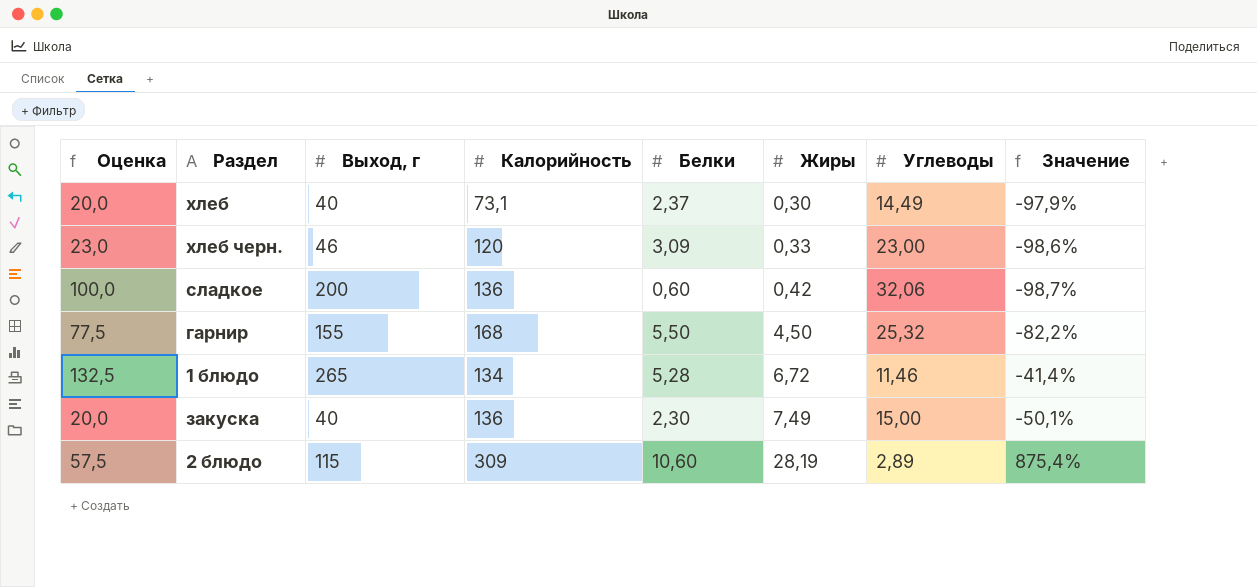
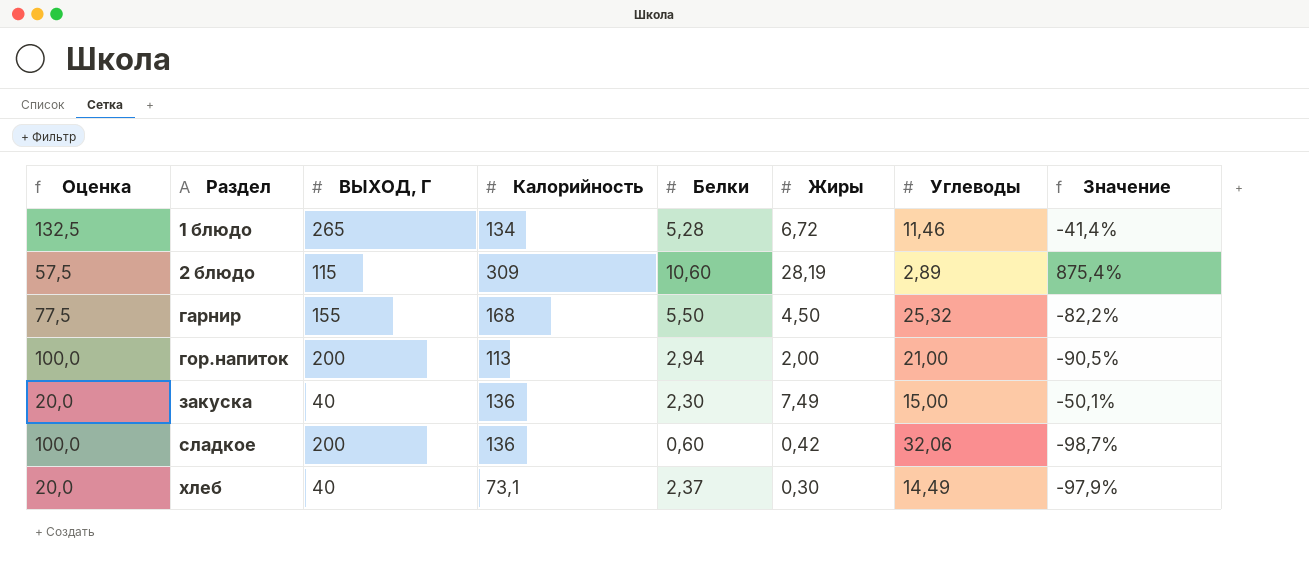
row order: Жиры ascending -> Раздел ascending
column name: Выход, г -> ВЫХОД, Г
row хлеб черн.: 23,0 | 46 | 120 | 3,09 | 0,33 | 23,00 | -98,6% -> none
row гор.напиток: none -> 100,0 | 200 | 113 | 2,94 | 2,00 | 21,00 | -90,5%

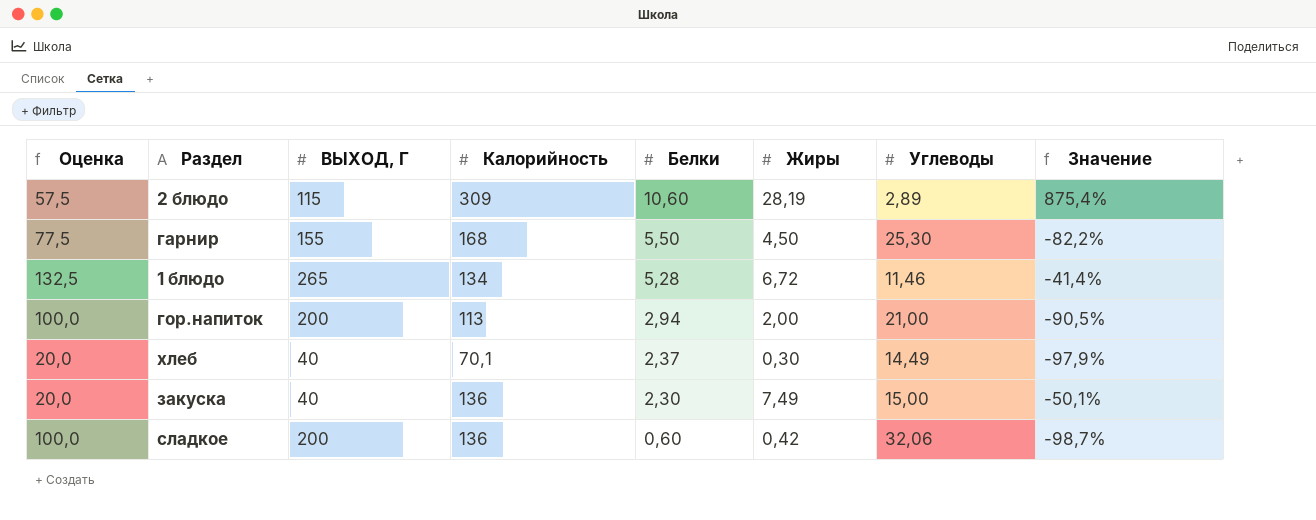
row order: Раздел ascending -> Белки descending
гарнир | Углеводы: 25,32 -> 25,30
хлеб | Калорийность: 73,1 -> 70,1

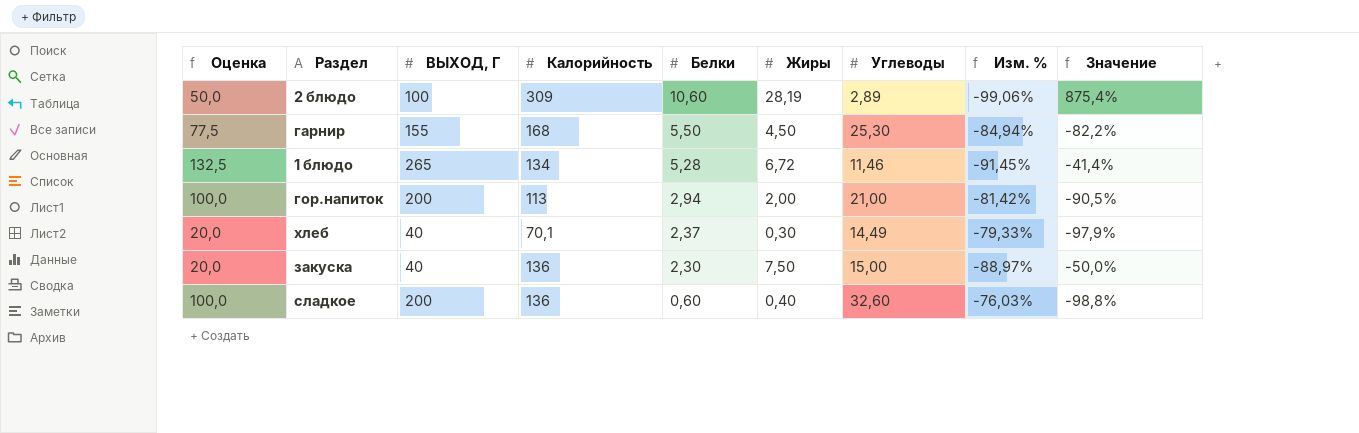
column Изм. % | formula: none -> ([Углеводы] - [Калорийность]) / [Калорийность]
2 блюдо | Оценка: 57,5 -> 50,0
2 блюдо | ВЫХОД, Г: 115 -> 100
закуска | Жиры: 7,49 -> 7,50
закуска | Значение: -50,1% -> -50,0%
сладкое | Жиры: 0,42 -> 0,40
сладкое | Углеводы: 32,06 -> 32,60
сладкое | Значение: -98,7% -> -98,8%

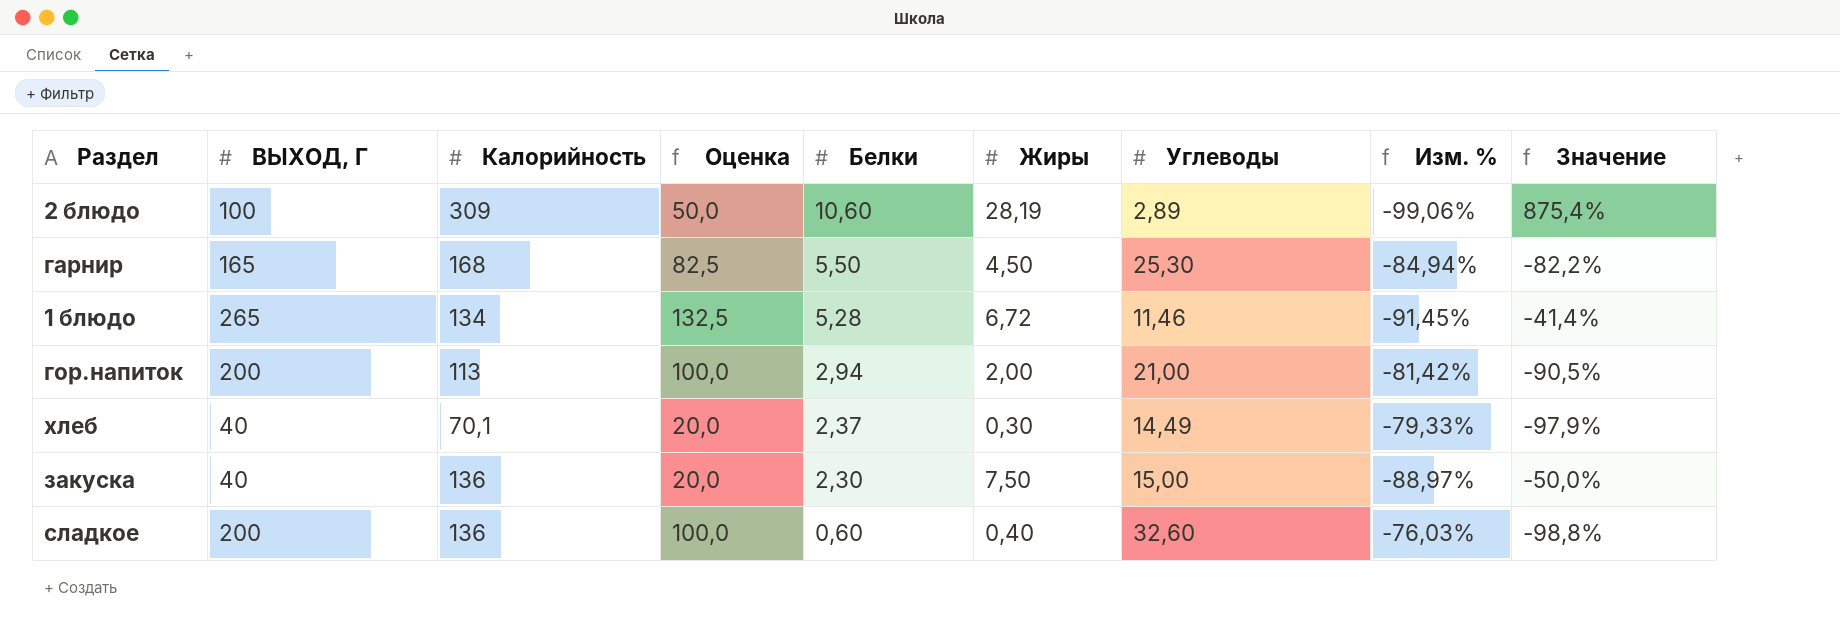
column Оценка | position: 1 -> 4
гарнир | ВЫХОД, Г: 155 -> 165
гарнир | Оценка: 77,5 -> 82,5

